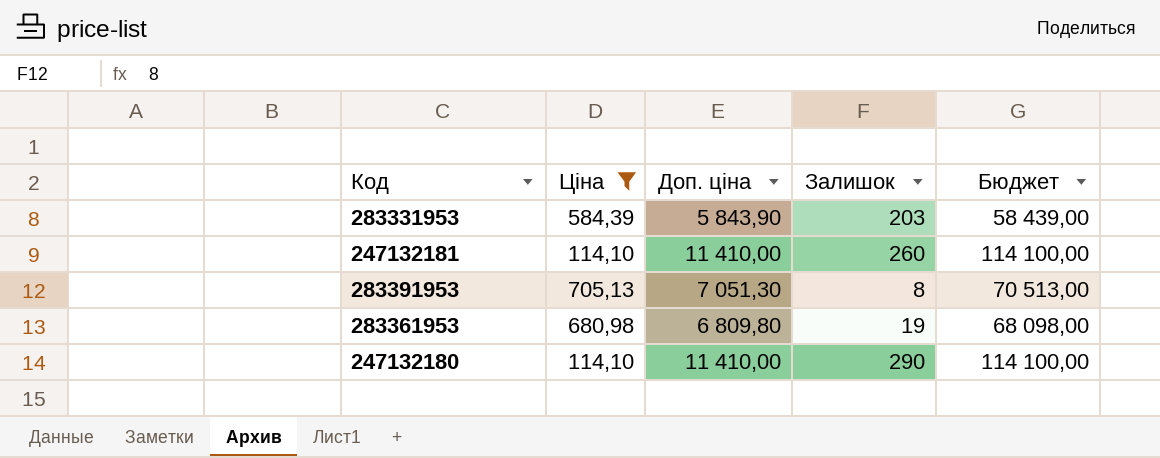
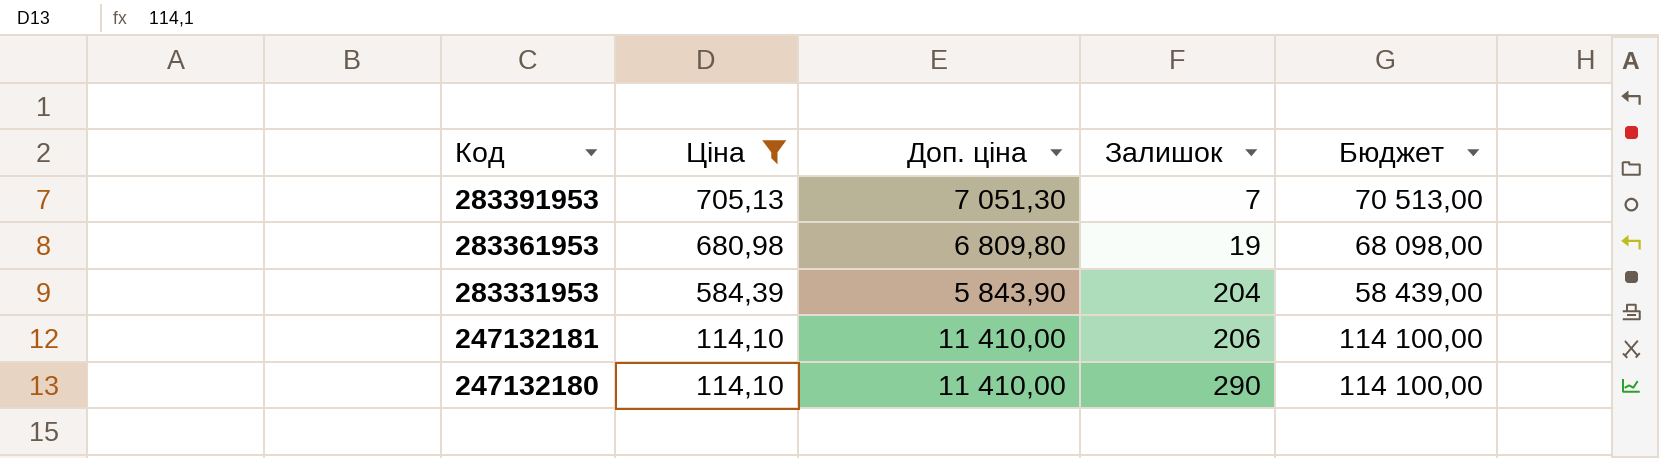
row order: none -> Код descending
283391953 | Залишок: 8 -> 7
283331953 | Залишок: 203 -> 204
247132181 | Залишок: 260 -> 206

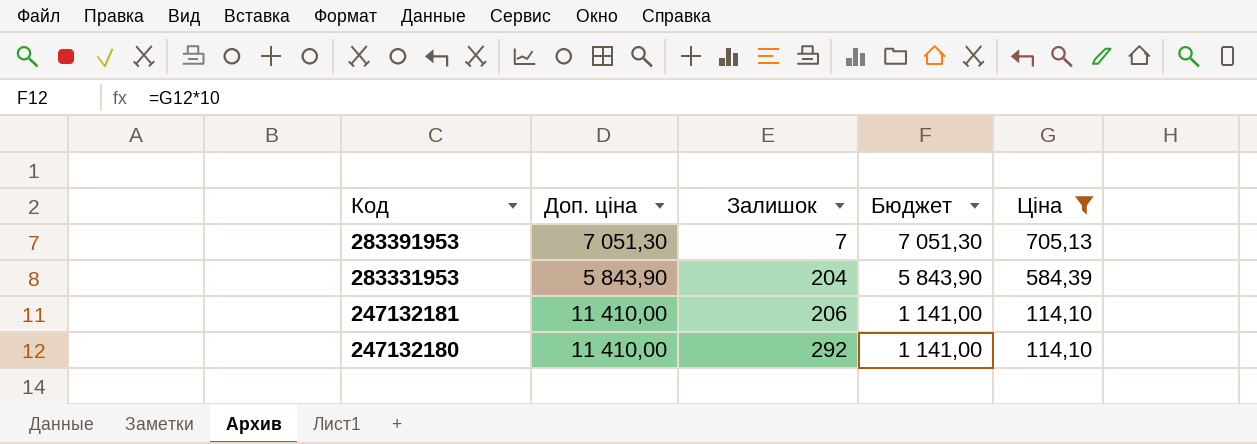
column Бюджет | formula: [Доп. ціна] * 10 -> [Ціна] * 10
column Ціна | position: 2 -> 5
row 283361953: 680,98 | 6 809,80 | 19 | 68 098,00 -> none
247132180 | Залишок: 290 -> 292

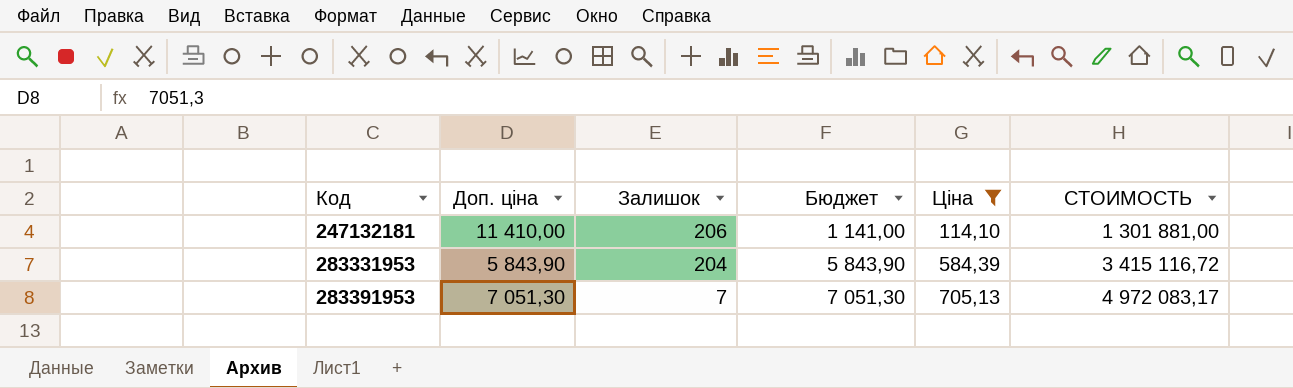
row order: Код descending -> Код ascending
column СТОИМОСТЬ | formula: none -> [Доп. ціна] * [Ціна]
row 247132180: 11 410,00 | 292 | 1 141,00 | 114,10 -> none

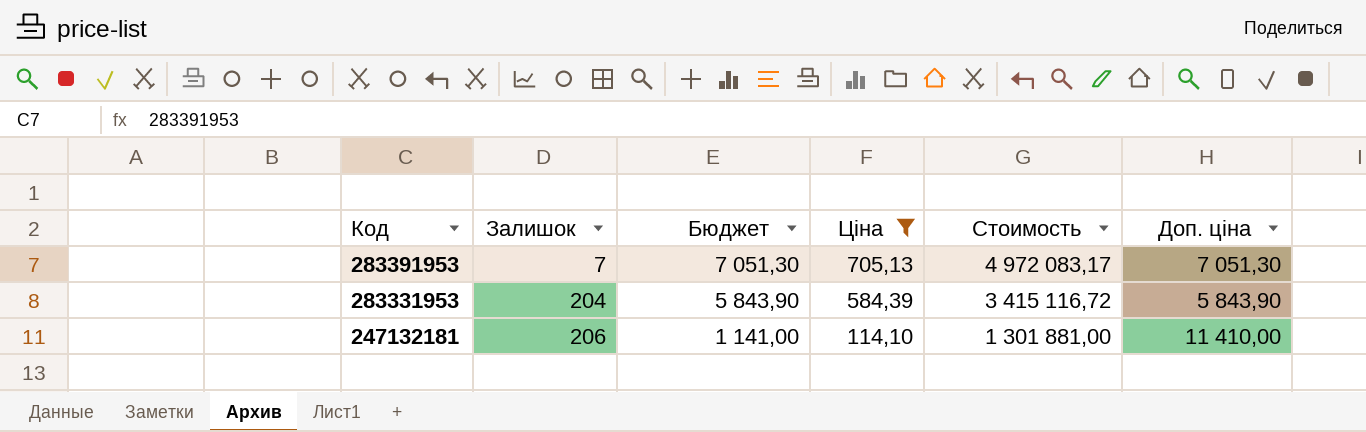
row order: Код ascending -> Код descending
column name: СТОИМОСТЬ -> Стоимость
column Доп. ціна | position: 2 -> 6

